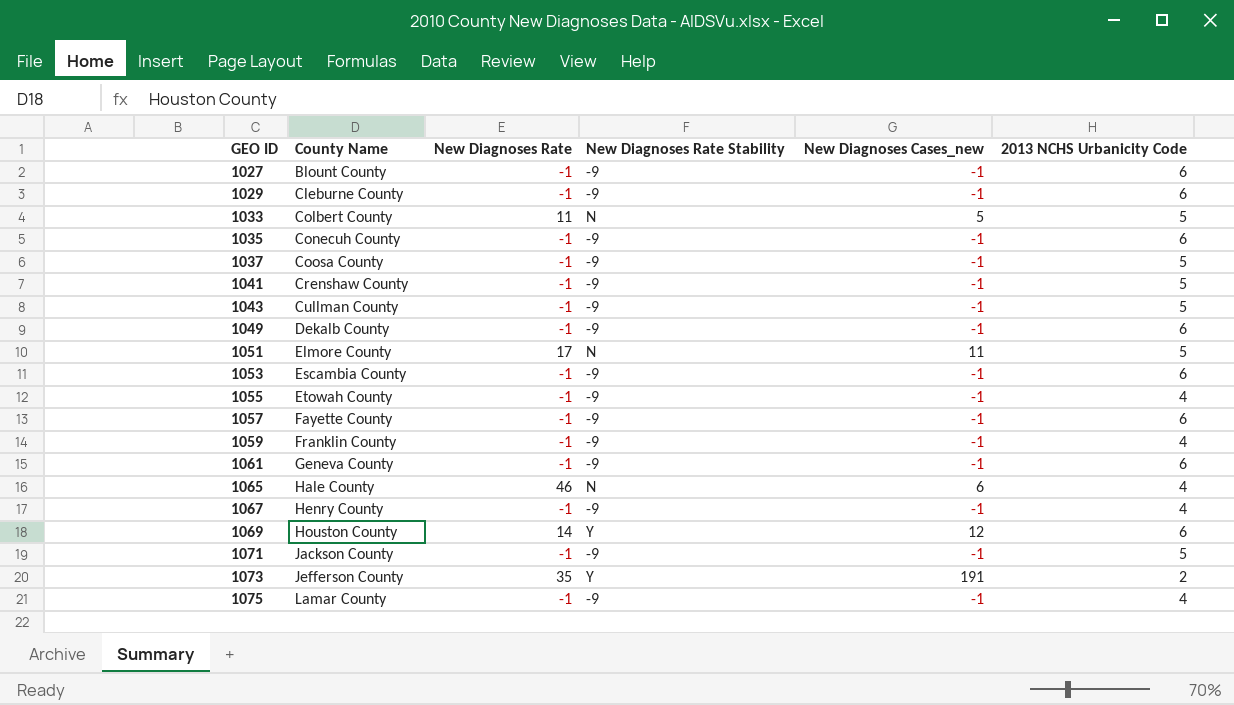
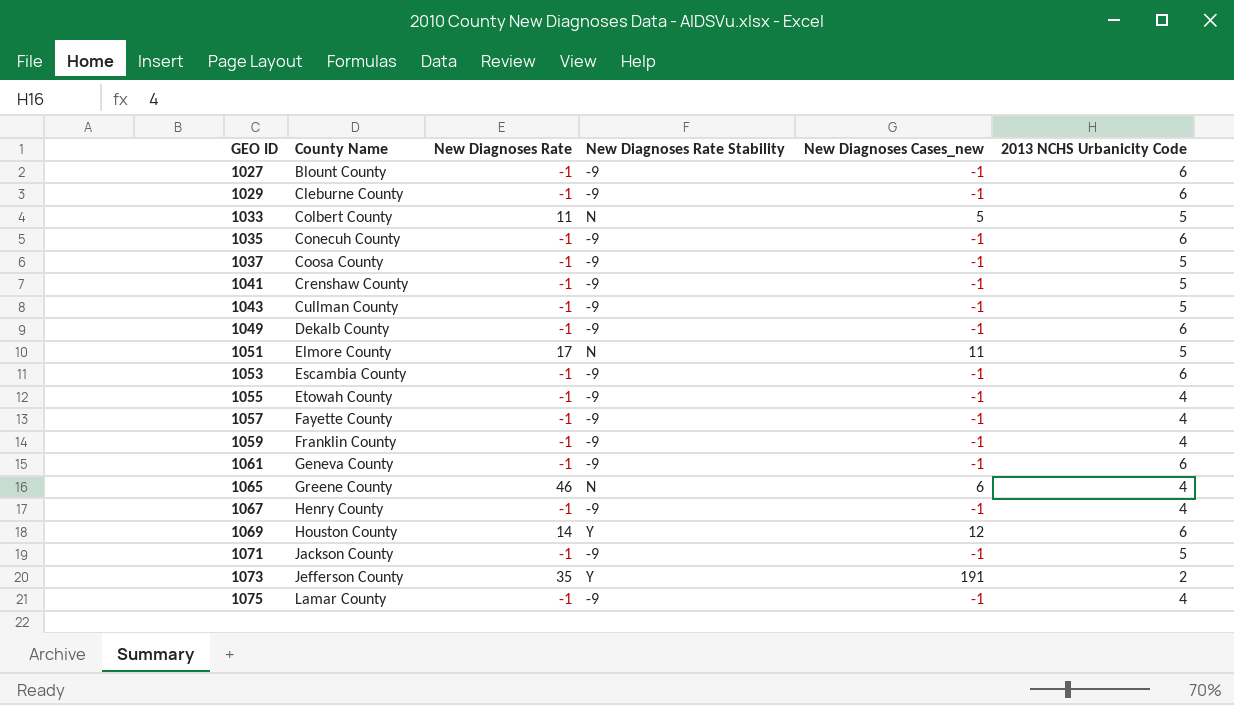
1057 | 2013 NCHS Urbanicity Code: 6 -> 4
1065 | County Name: Hale County -> Greene County

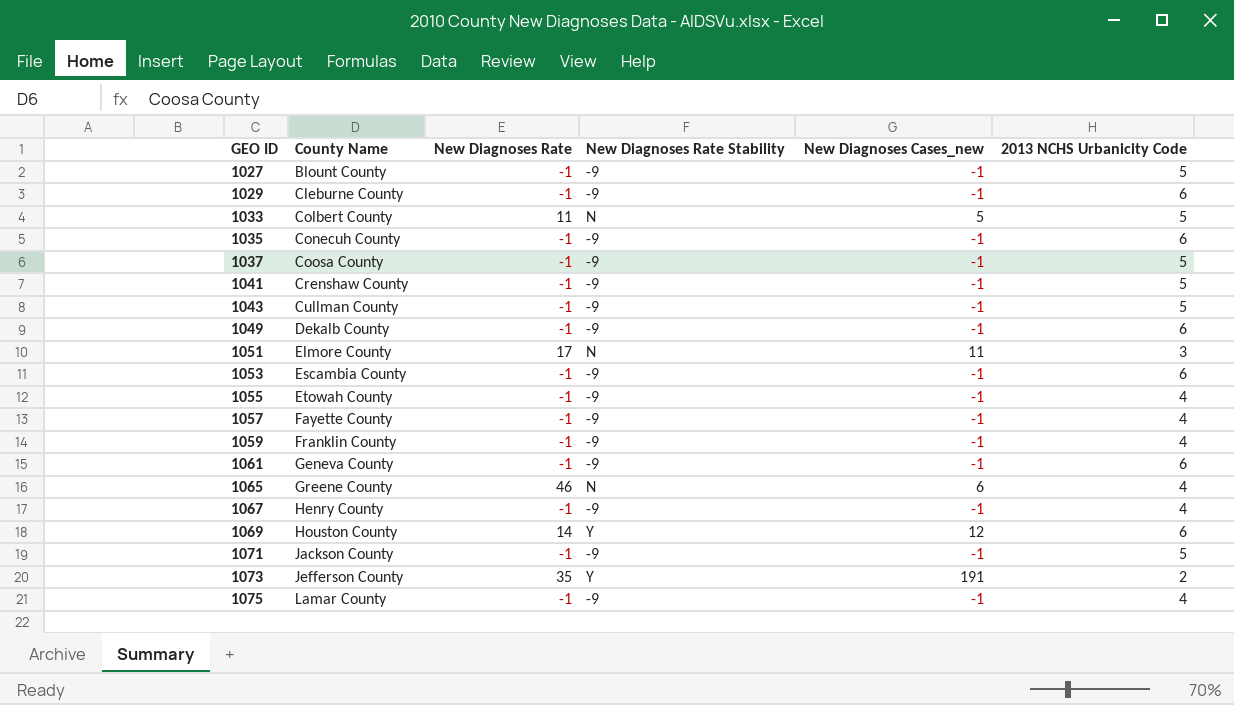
1027 | 2013 NCHS Urbanicity Code: 6 -> 5
1051 | 2013 NCHS Urbanicity Code: 5 -> 3

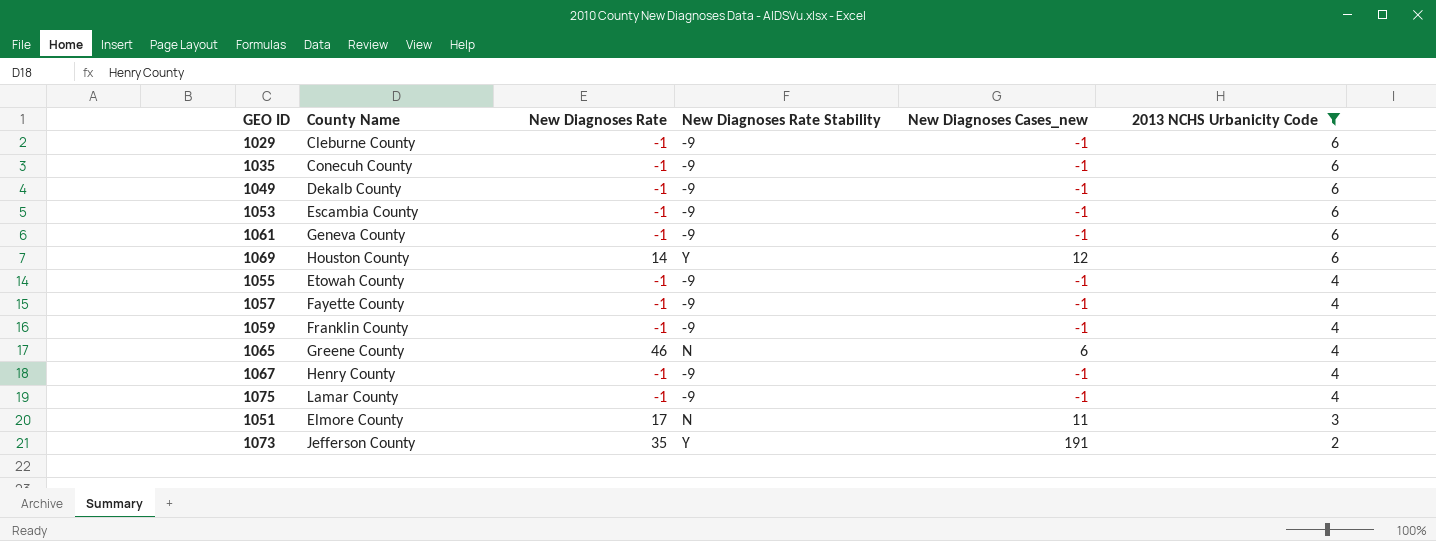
filter: none -> 2013 NCHS Urbanicity Code != 5
row order: GEO ID ascending -> 2013 NCHS Urbanicity Code descending

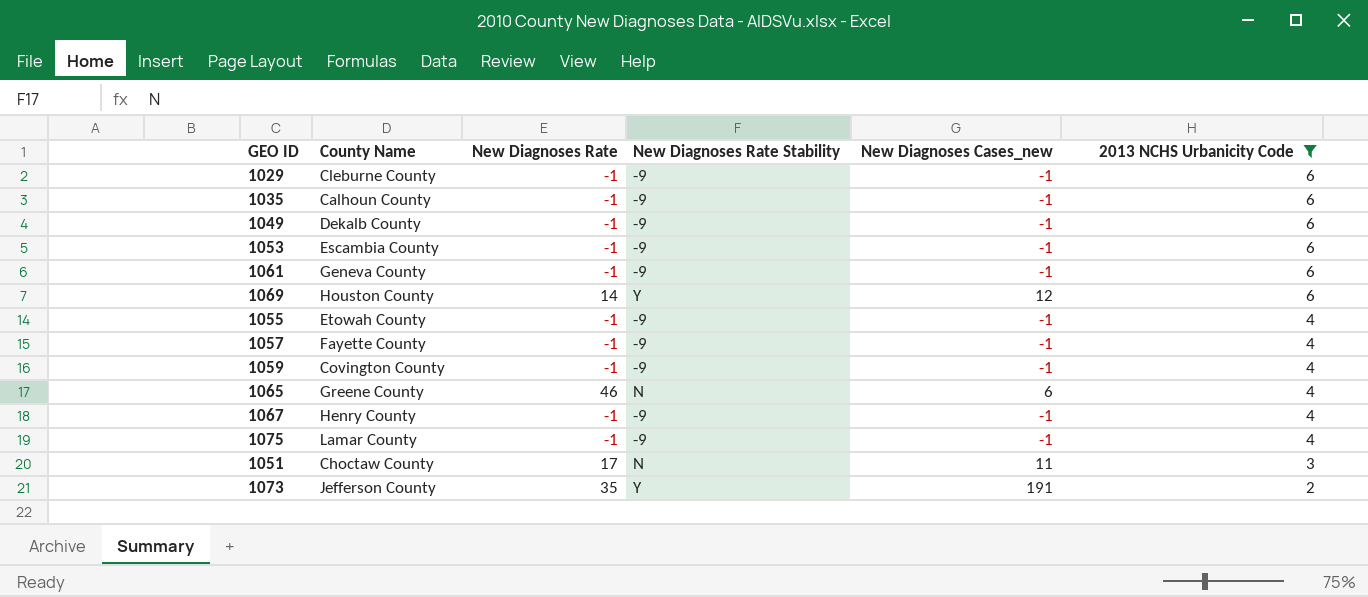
1035 | County Name: Conecuh County -> Calhoun County
1059 | County Name: Franklin County -> Covington County
1051 | County Name: Elmore County -> Choctaw County

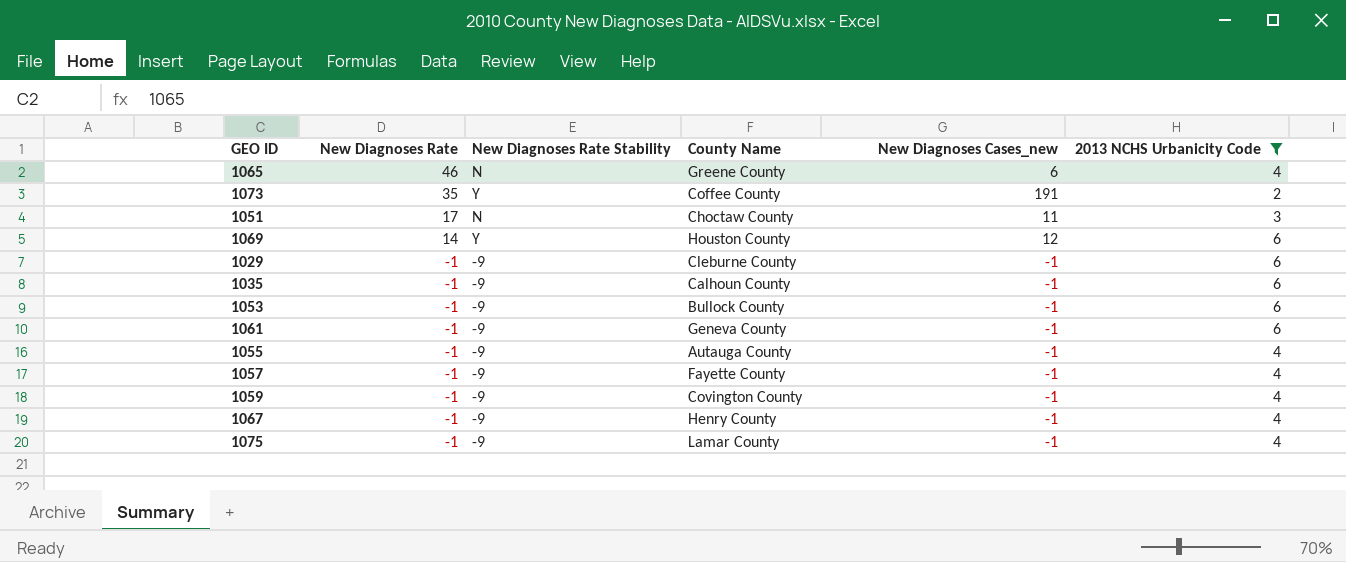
row order: 2013 NCHS Urbanicity Code descending -> New Diagnoses Rate descending
column County Name | position: 2 -> 4
row 1049: Dekalb County | -1 | -9 | -1 | 6 -> none
1073 | County Name: Jefferson County -> Coffee County
1053 | County Name: Escambia County -> Bullock County
1055 | County Name: Etowah County -> Autauga County

